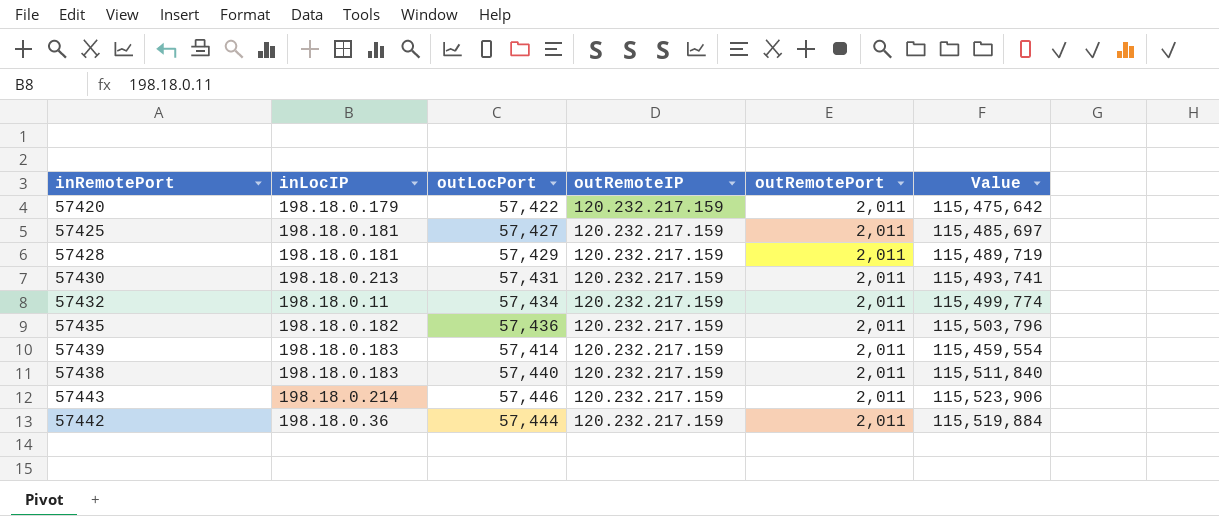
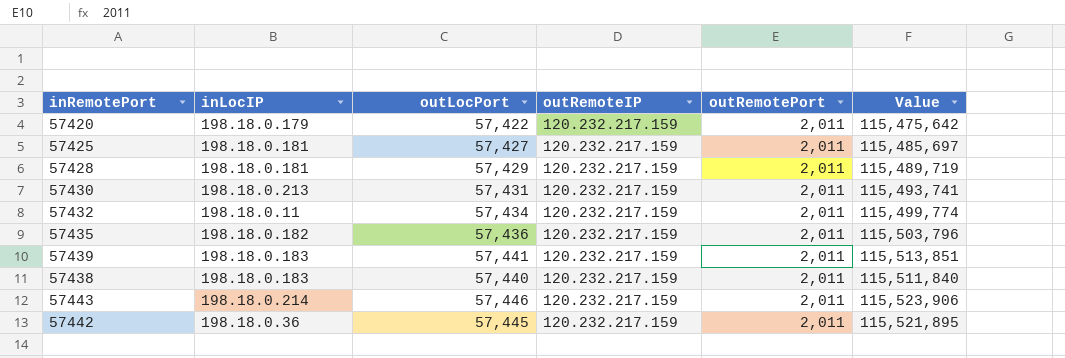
57439 | outLocPort: 57,414 -> 57,441
57439 | Value: 115,459,554 -> 115,513,851
57442 | outLocPort: 57,444 -> 57,445
57442 | Value: 115,519,884 -> 115,521,895

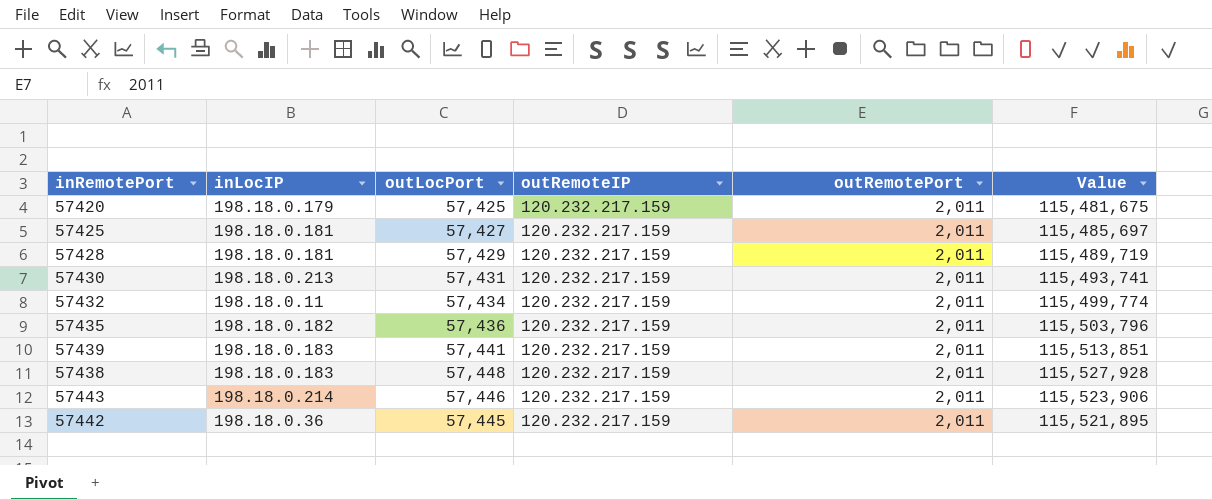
57420 | outLocPort: 57,422 -> 57,425
57420 | Value: 115,475,642 -> 115,481,675
57438 | outLocPort: 57,440 -> 57,448
57438 | Value: 115,511,840 -> 115,527,928

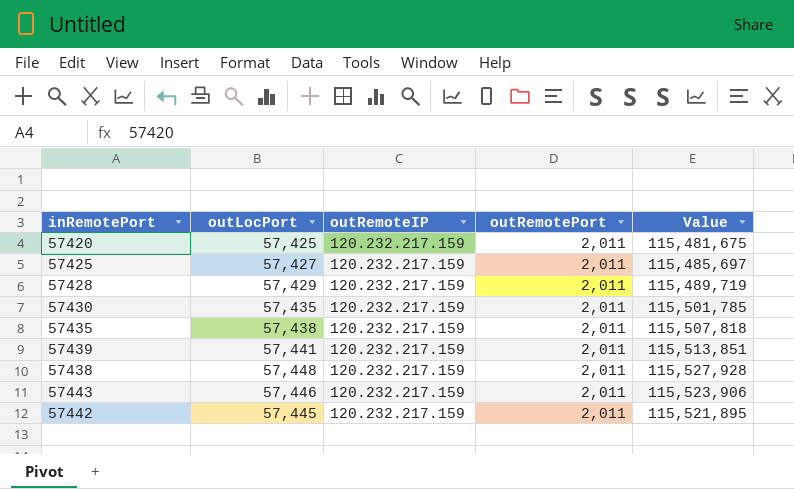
column inLocIP | position: 2 -> none
row 57432: 198.18.0.11 | 57,434 | 120.232.217.159 | 2,011 | 115,499,774 -> none
57430 | outLocPort: 57,431 -> 57,435
57430 | Value: 115,493,741 -> 115,501,785
57435 | outLocPort: 57,436 -> 57,438
57435 | Value: 115,503,796 -> 115,507,818

